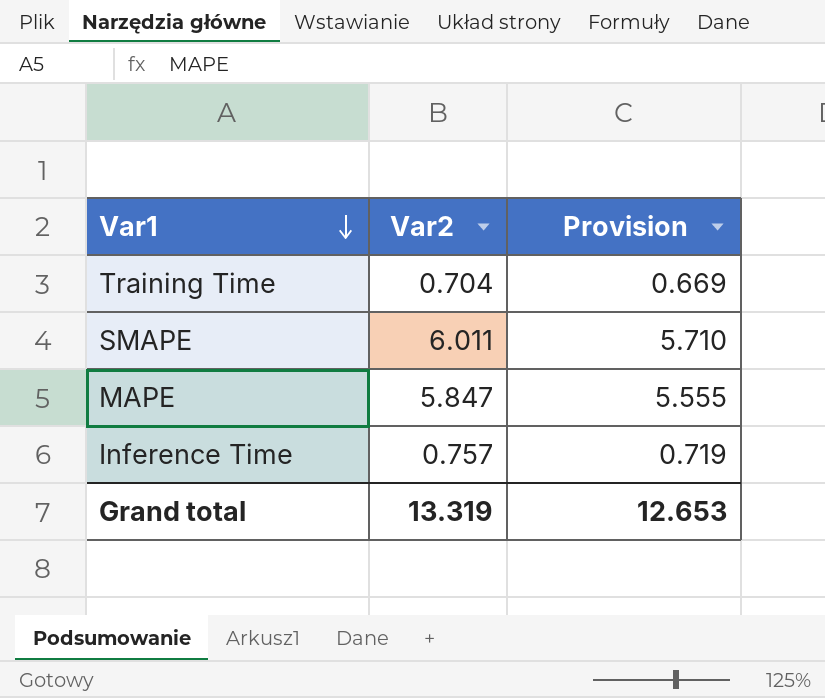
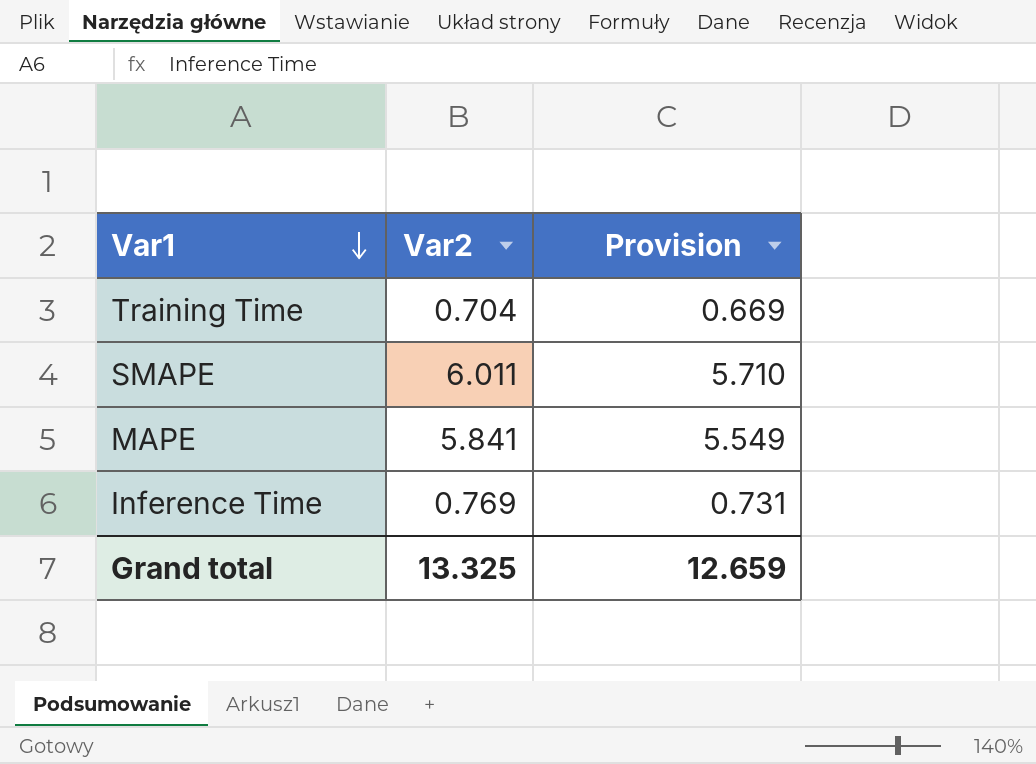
MAPE | Var2: 5.847 -> 5.841
MAPE | Provision: 5.555 -> 5.549
Inference Time | Var2: 0.757 -> 0.769
Inference Time | Provision: 0.719 -> 0.731
Grand total | Var2: 13.319 -> 13.325
Grand total | Provision: 12.653 -> 12.659

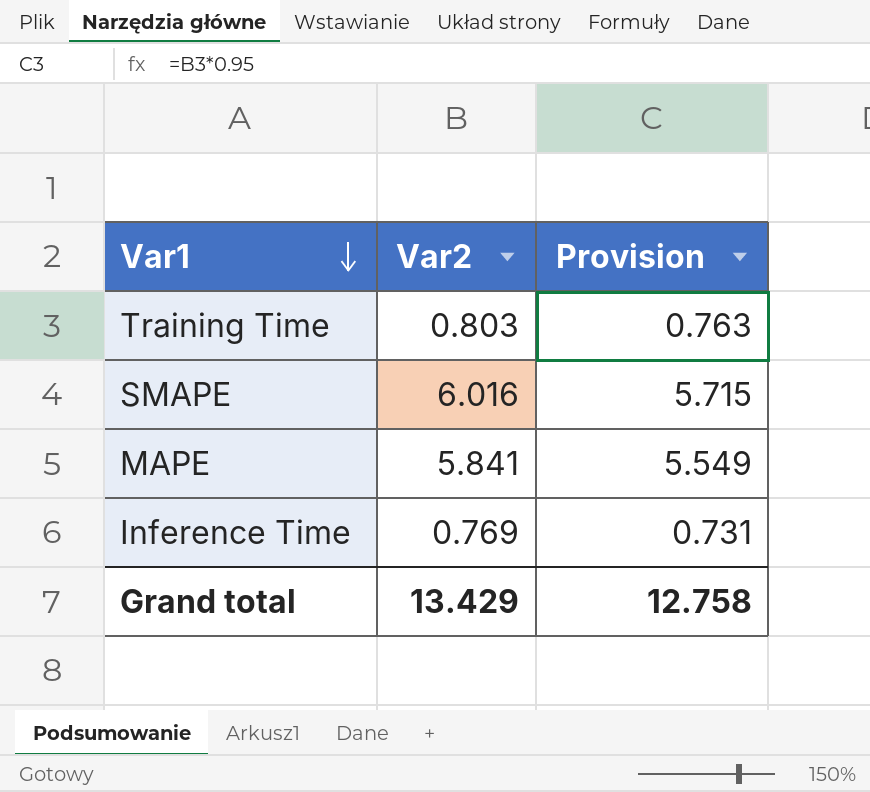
Training Time | Var2: 0.704 -> 0.803
Training Time | Provision: 0.669 -> 0.763
SMAPE | Var2: 6.011 -> 6.016
SMAPE | Provision: 5.710 -> 5.715
Grand total | Var2: 13.325 -> 13.429
Grand total | Provision: 12.659 -> 12.758

